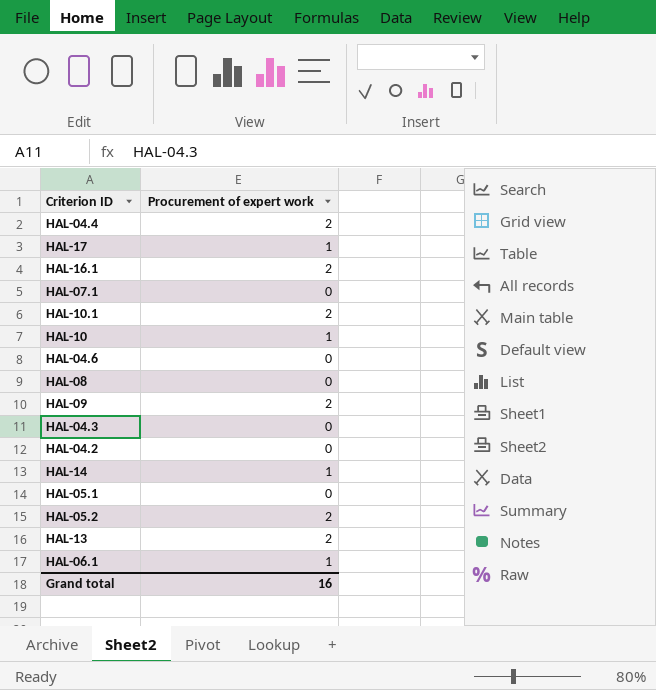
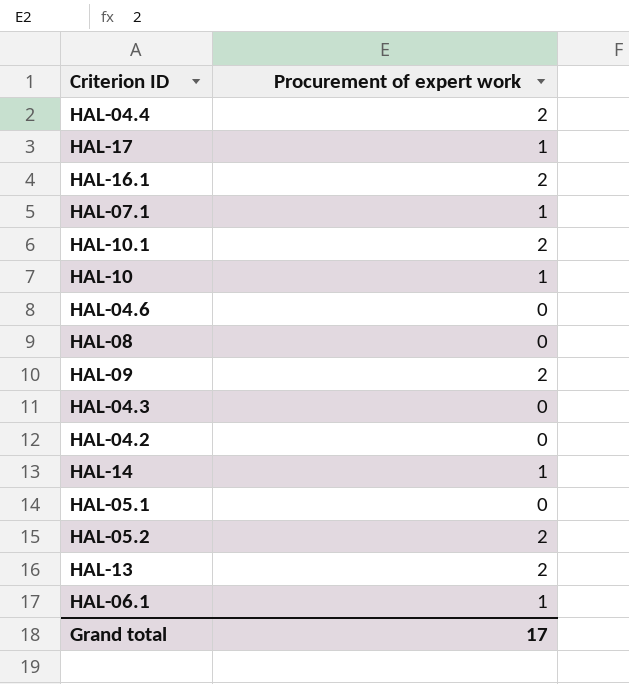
HAL-07.1 | Procurement of expert work: 0 -> 1
Grand total | Procurement of expert work: 16 -> 17

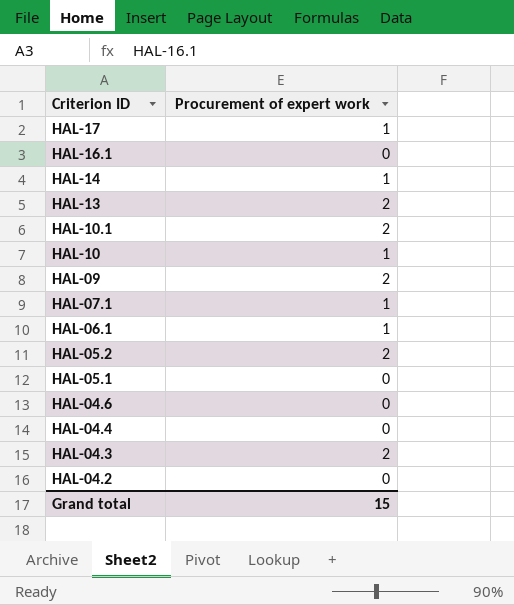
row order: none -> Criterion ID descending
row HAL-08: 0 -> none
HAL-16.1 | Procurement of expert work: 2 -> 0
HAL-04.4 | Procurement of expert work: 2 -> 0
HAL-04.3 | Procurement of expert work: 0 -> 2
Grand total | Procurement of expert work: 17 -> 15

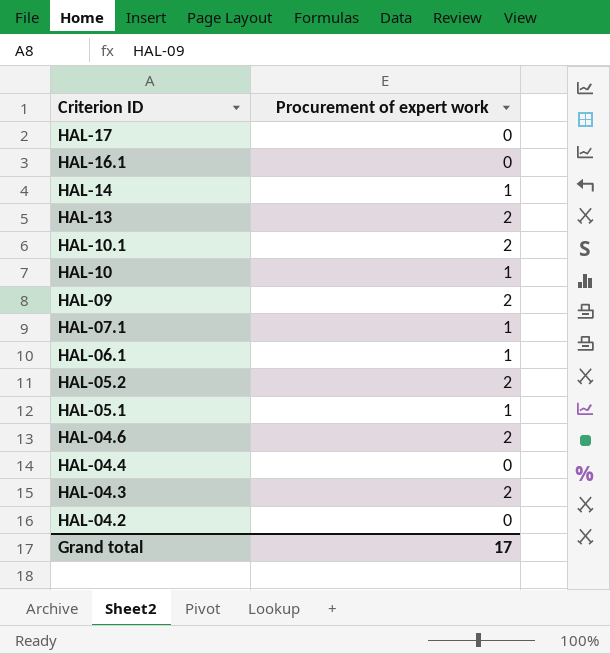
HAL-17 | Procurement of expert work: 1 -> 0
HAL-05.1 | Procurement of expert work: 0 -> 1
HAL-04.6 | Procurement of expert work: 0 -> 2
Grand total | Procurement of expert work: 15 -> 17

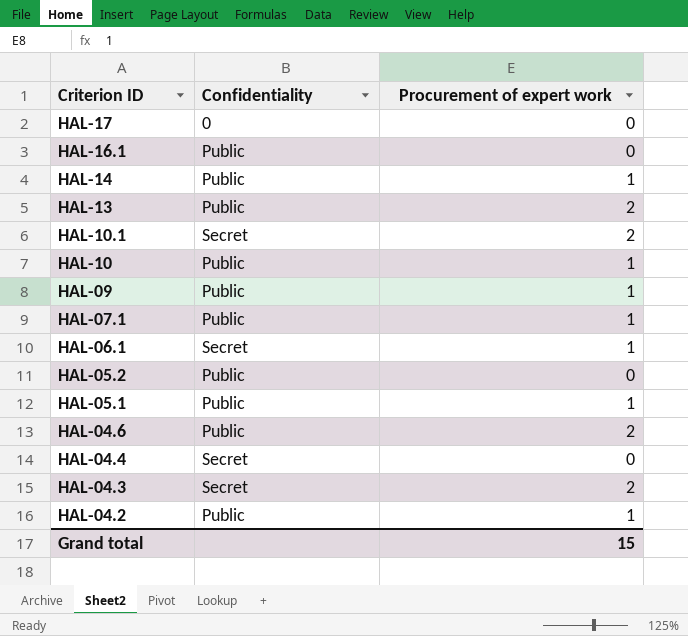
column Confidentiality | position: none -> 2
HAL-09 | Procurement of expert work: 2 -> 1
HAL-05.2 | Procurement of expert work: 2 -> 0
HAL-04.2 | Procurement of expert work: 0 -> 1
Grand total | Procurement of expert work: 17 -> 15

